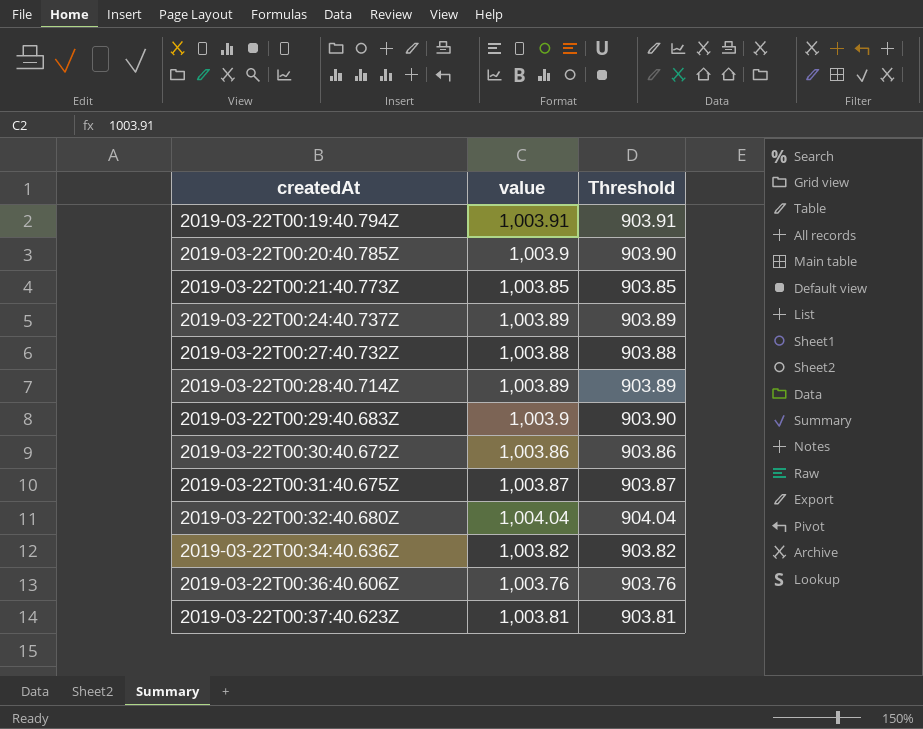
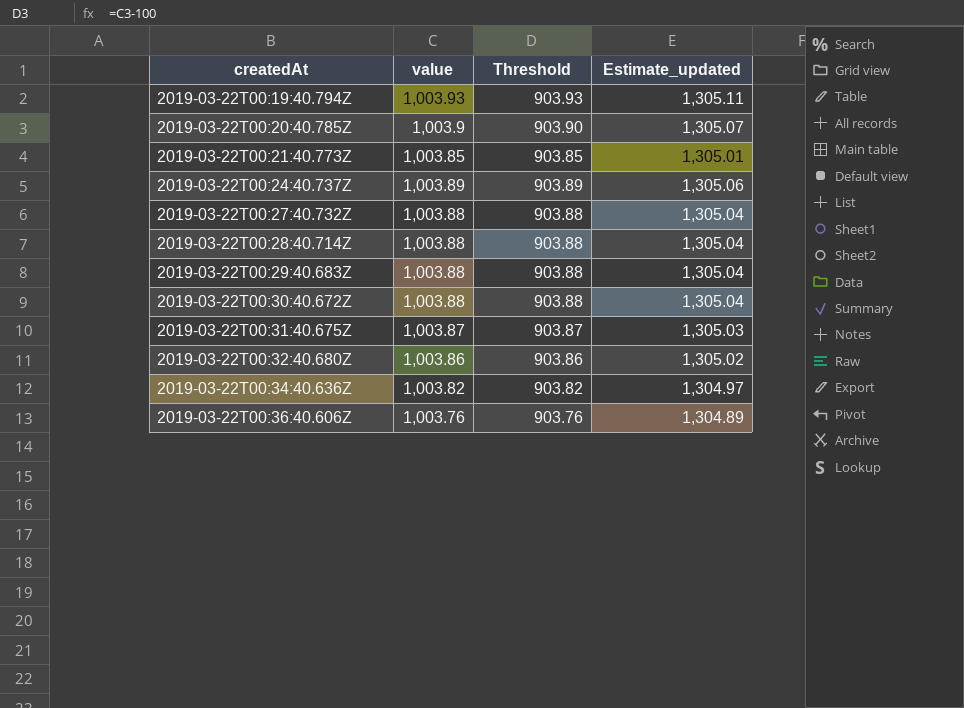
column Estimate_updated | formula: none -> [value] * 1.3
row 2019-03-22T00:37:40.623Z: 1,003.81 | 903.81 -> none
2019-03-22T00:19:40.794Z | value: 1,003.91 -> 1,003.93
2019-03-22T00:19:40.794Z | Threshold: 903.91 -> 903.93
2019-03-22T00:28:40.714Z | value: 1,003.89 -> 1,003.88
2019-03-22T00:28:40.714Z | Threshold: 903.89 -> 903.88
2019-03-22T00:29:40.683Z | value: 1,003.9 -> 1,003.88
2019-03-22T00:29:40.683Z | Threshold: 903.90 -> 903.88
2019-03-22T00:30:40.672Z | value: 1,003.86 -> 1,003.88
2019-03-22T00:30:40.672Z | Threshold: 903.86 -> 903.88
2019-03-22T00:32:40.680Z | value: 1,004.04 -> 1,003.86
2019-03-22T00:32:40.680Z | Threshold: 904.04 -> 903.86

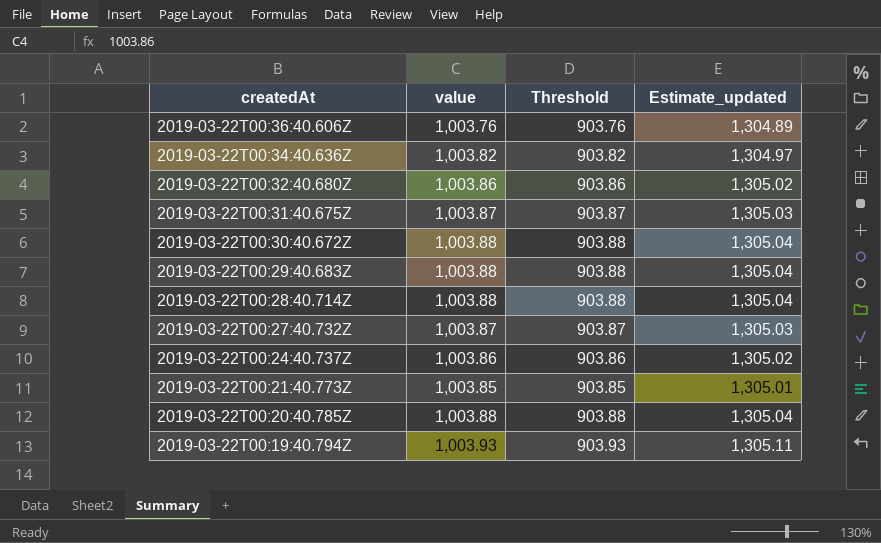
row order: createdAt ascending -> createdAt descending
2019-03-22T00:27:40.732Z | value: 1,003.88 -> 1,003.87
2019-03-22T00:27:40.732Z | Threshold: 903.88 -> 903.87
2019-03-22T00:27:40.732Z | Estimate_updated: 1,305.04 -> 1,305.03
2019-03-22T00:24:40.737Z | value: 1,003.89 -> 1,003.86
2019-03-22T00:24:40.737Z | Threshold: 903.89 -> 903.86
2019-03-22T00:24:40.737Z | Estimate_updated: 1,305.06 -> 1,305.02
2019-03-22T00:20:40.785Z | value: 1,003.9 -> 1,003.88
2019-03-22T00:20:40.785Z | Threshold: 903.90 -> 903.88
2019-03-22T00:20:40.785Z | Estimate_updated: 1,305.07 -> 1,305.04

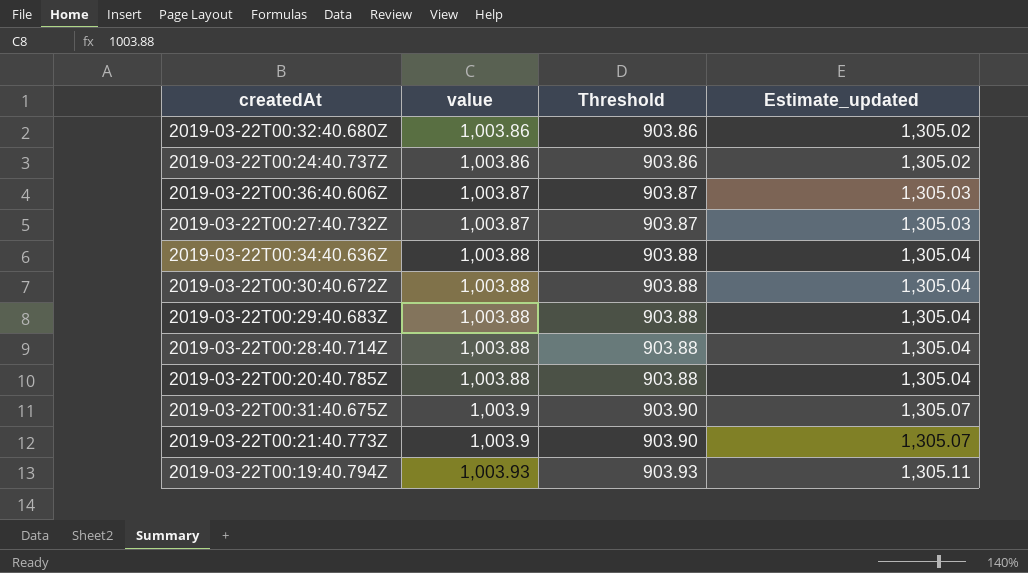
row order: createdAt descending -> value ascending
2019-03-22T00:36:40.606Z | value: 1,003.76 -> 1,003.87
2019-03-22T00:36:40.606Z | Threshold: 903.76 -> 903.87
2019-03-22T00:36:40.606Z | Estimate_updated: 1,304.89 -> 1,305.03
2019-03-22T00:34:40.636Z | value: 1,003.82 -> 1,003.88
2019-03-22T00:34:40.636Z | Threshold: 903.82 -> 903.88
2019-03-22T00:34:40.636Z | Estimate_updated: 1,304.97 -> 1,305.04
2019-03-22T00:31:40.675Z | value: 1,003.87 -> 1,003.9
2019-03-22T00:31:40.675Z | Threshold: 903.87 -> 903.90
2019-03-22T00:31:40.675Z | Estimate_updated: 1,305.03 -> 1,305.07
2019-03-22T00:21:40.773Z | value: 1,003.85 -> 1,003.9
2019-03-22T00:21:40.773Z | Threshold: 903.85 -> 903.90
2019-03-22T00:21:40.773Z | Estimate_updated: 1,305.01 -> 1,305.07

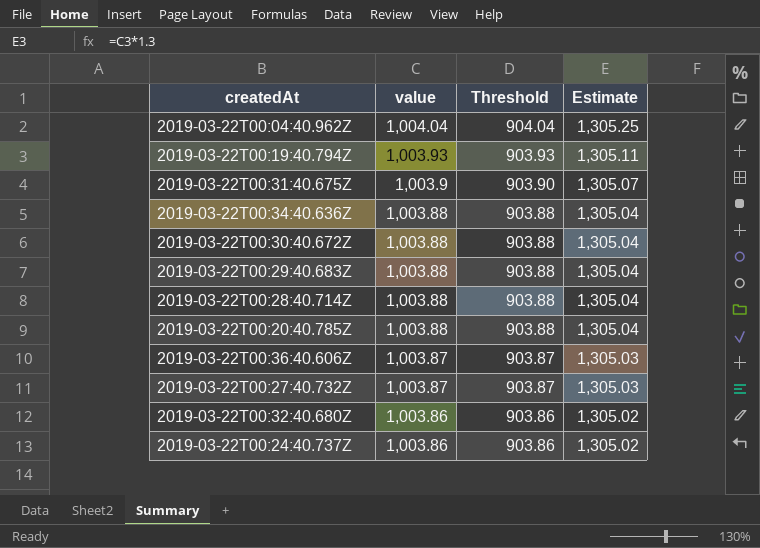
row order: value ascending -> value descending
column name: Estimate_updated -> Estimate
row 2019-03-22T00:21:40.773Z: 1,003.9 | 903.90 | 1,305.07 -> none
row 2019-03-22T00:04:40.962Z: none -> 1,004.04 | 904.04 | 1,305.25

